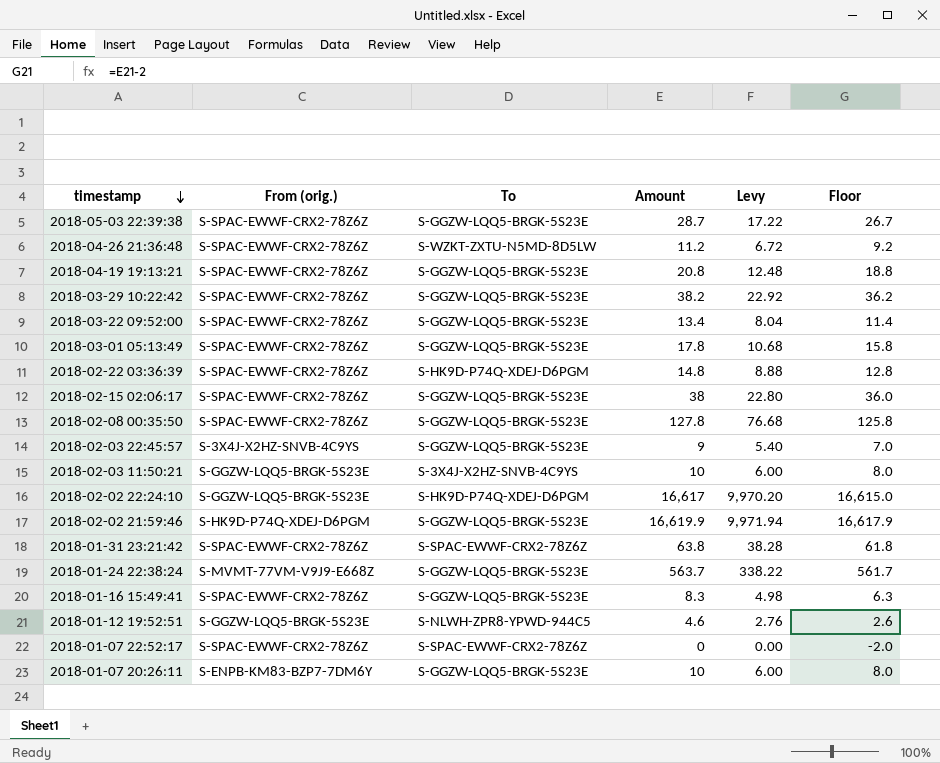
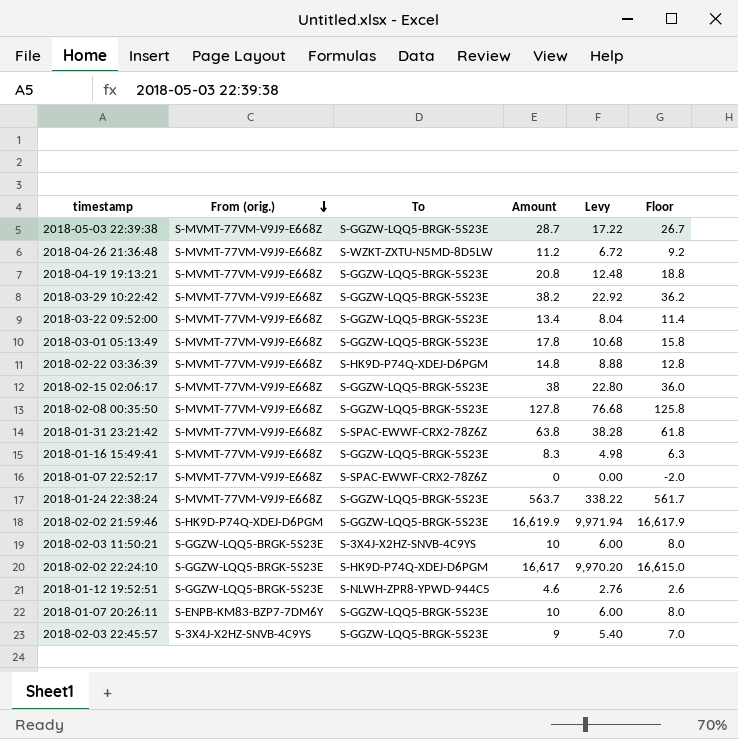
row order: timestamp descending -> From (orig.) descending
2018-05-03 22:39:38 | From (orig.): S-SPAC-EWWF-CRX2-78Z6Z -> S-MVMT-77VM-V9J9-E668Z
2018-04-26 21:36:48 | From (orig.): S-SPAC-EWWF-CRX2-78Z6Z -> S-MVMT-77VM-V9J9-E668Z
2018-04-19 19:13:21 | From (orig.): S-SPAC-EWWF-CRX2-78Z6Z -> S-MVMT-77VM-V9J9-E668Z
2018-03-29 10:22:42 | From (orig.): S-SPAC-EWWF-CRX2-78Z6Z -> S-MVMT-77VM-V9J9-E668Z
2018-03-22 09:52:00 | From (orig.): S-SPAC-EWWF-CRX2-78Z6Z -> S-MVMT-77VM-V9J9-E668Z
2018-03-01 05:13:49 | From (orig.): S-SPAC-EWWF-CRX2-78Z6Z -> S-MVMT-77VM-V9J9-E668Z
2018-02-22 03:36:39 | From (orig.): S-SPAC-EWWF-CRX2-78Z6Z -> S-MVMT-77VM-V9J9-E668Z
2018-02-15 02:06:17 | From (orig.): S-SPAC-EWWF-CRX2-78Z6Z -> S-MVMT-77VM-V9J9-E668Z
2018-02-08 00:35:50 | From (orig.): S-SPAC-EWWF-CRX2-78Z6Z -> S-MVMT-77VM-V9J9-E668Z
2018-01-31 23:21:42 | From (orig.): S-SPAC-EWWF-CRX2-78Z6Z -> S-MVMT-77VM-V9J9-E668Z
2018-01-16 15:49:41 | From (orig.): S-SPAC-EWWF-CRX2-78Z6Z -> S-MVMT-77VM-V9J9-E668Z
2018-01-07 22:52:17 | From (orig.): S-SPAC-EWWF-CRX2-78Z6Z -> S-MVMT-77VM-V9J9-E668Z

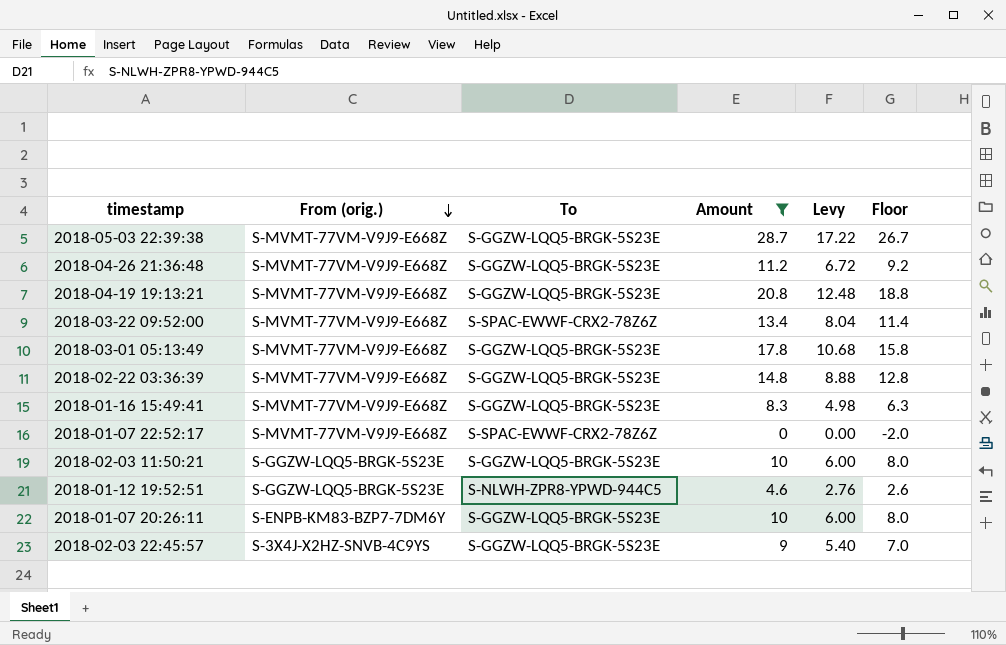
filter: none -> Amount <= 28.7
2018-04-26 21:36:48 | To: S-WZKT-ZXTU-N5MD-8D5LW -> S-GGZW-LQQ5-BRGK-5S23E
2018-03-22 09:52:00 | To: S-GGZW-LQQ5-BRGK-5S23E -> S-SPAC-EWWF-CRX2-78Z6Z
2018-02-22 03:36:39 | To: S-HK9D-P74Q-XDEJ-D6PGM -> S-GGZW-LQQ5-BRGK-5S23E
2018-02-03 11:50:21 | To: S-3X4J-X2HZ-SNVB-4C9YS -> S-GGZW-LQQ5-BRGK-5S23E

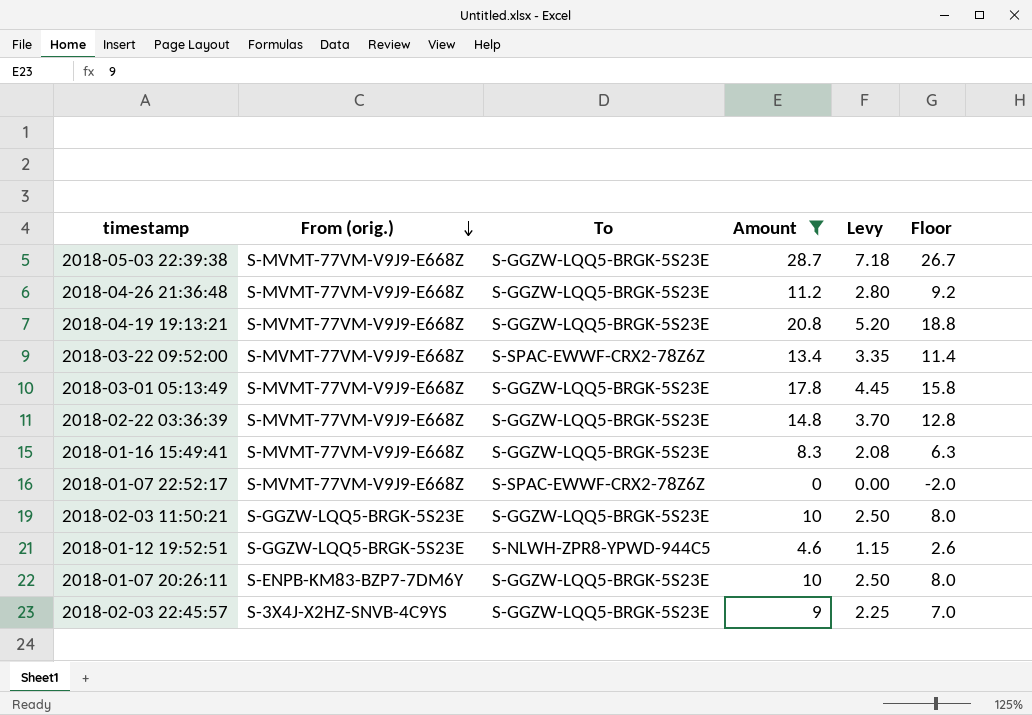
column Levy | formula: [Amount] * 0.6 -> [Amount] * 0.25

